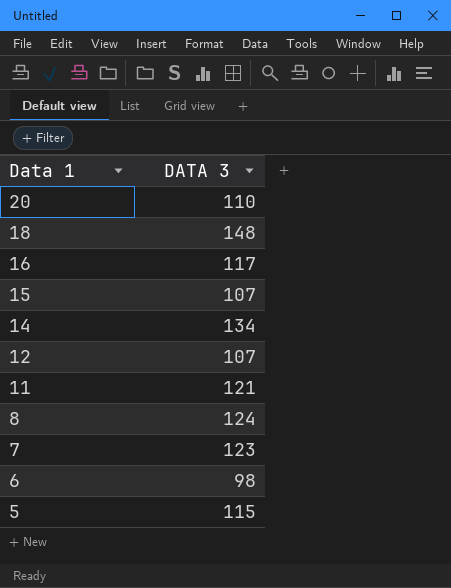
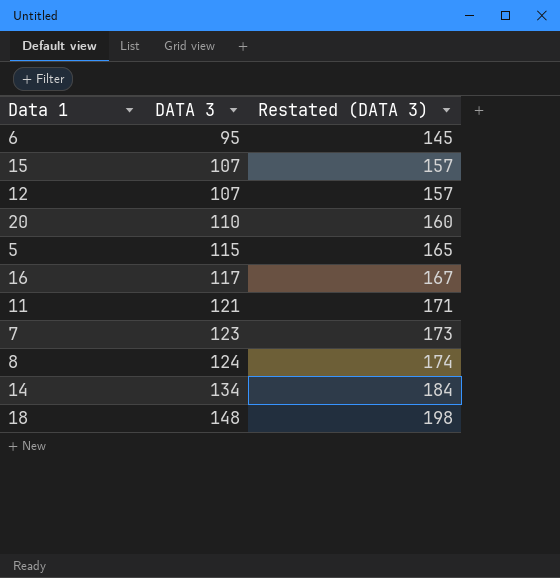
row order: Data 1 descending -> DATA 3 ascending
column Restated (DATA 3) | formula: none -> [DATA 3] + 50
6 | DATA 3: 98 -> 95

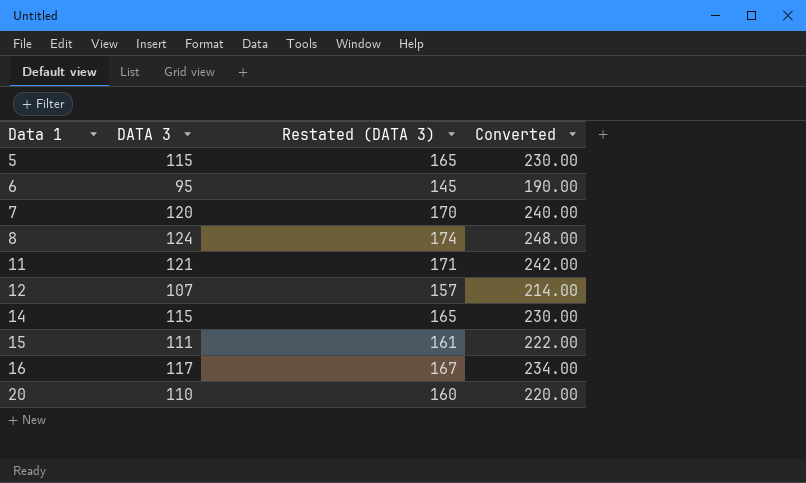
row order: DATA 3 ascending -> Data 1 ascending
column Converted | formula: none -> [DATA 3] * 2
row 18: 148 | 198 -> none
7 | DATA 3: 123 -> 120
7 | Restated (DATA 3): 173 -> 170
14 | DATA 3: 134 -> 115
14 | Restated (DATA 3): 184 -> 165
15 | DATA 3: 107 -> 111
15 | Restated (DATA 3): 157 -> 161

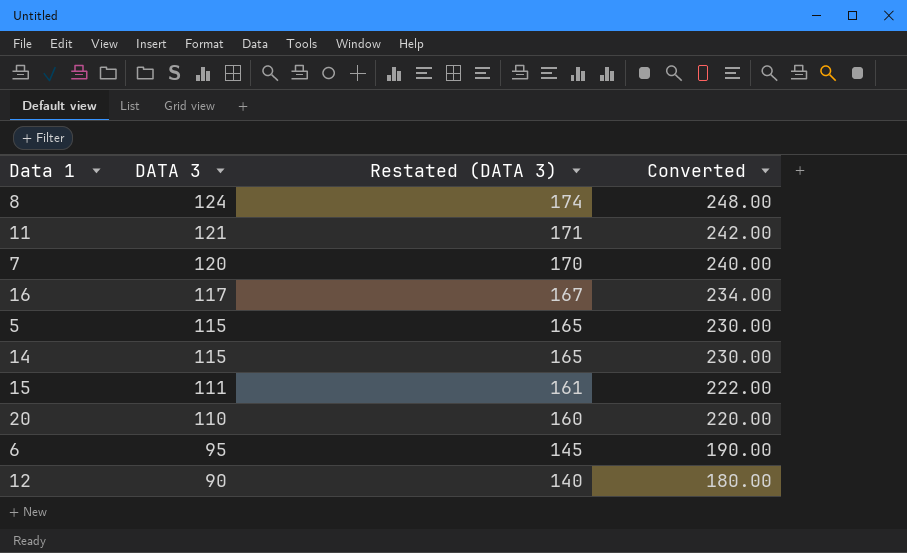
row order: Data 1 ascending -> DATA 3 descending
12 | DATA 3: 107 -> 90
12 | Restated (DATA 3): 157 -> 140
12 | Converted: 214.00 -> 180.00

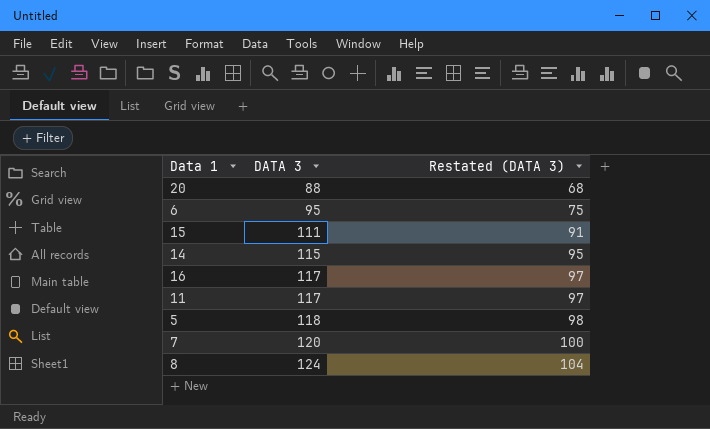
row order: DATA 3 descending -> DATA 3 ascending
column Converted | formula: [DATA 3] * 2 -> none
column Restated (DATA 3) | formula: [DATA 3] + 50 -> [DATA 3] - 20
row 12: 90 | 140 | 180.00 -> none
20 | DATA 3: 110 -> 88
11 | DATA 3: 121 -> 117
5 | DATA 3: 115 -> 118

